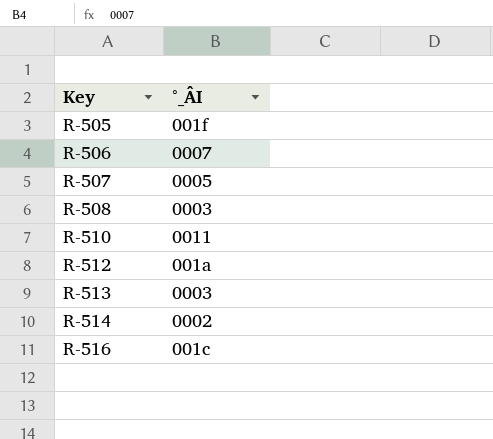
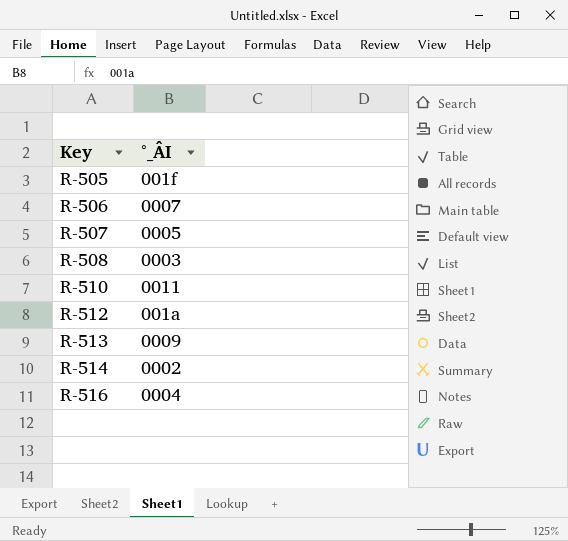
R-513 | °_ÂI: 0003 -> 0009
R-516 | °_ÂI: 001c -> 0004

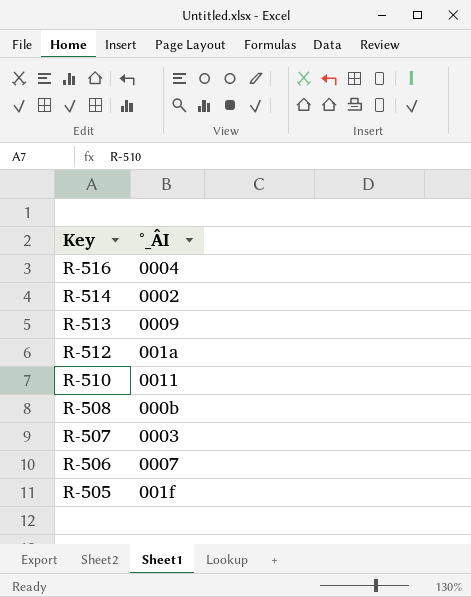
row order: Key ascending -> Key descending
R-508 | °_ÂI: 0003 -> 000b
R-507 | °_ÂI: 0005 -> 0003

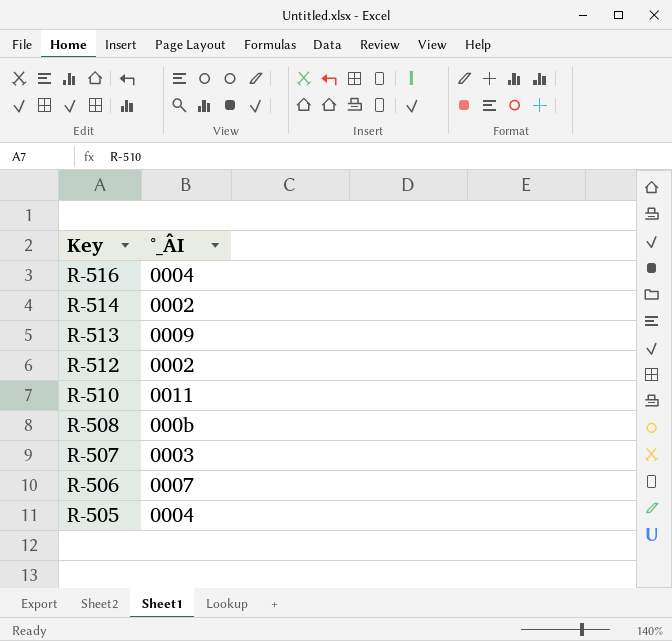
R-512 | °_ÂI: 001a -> 0002
R-505 | °_ÂI: 001f -> 0004

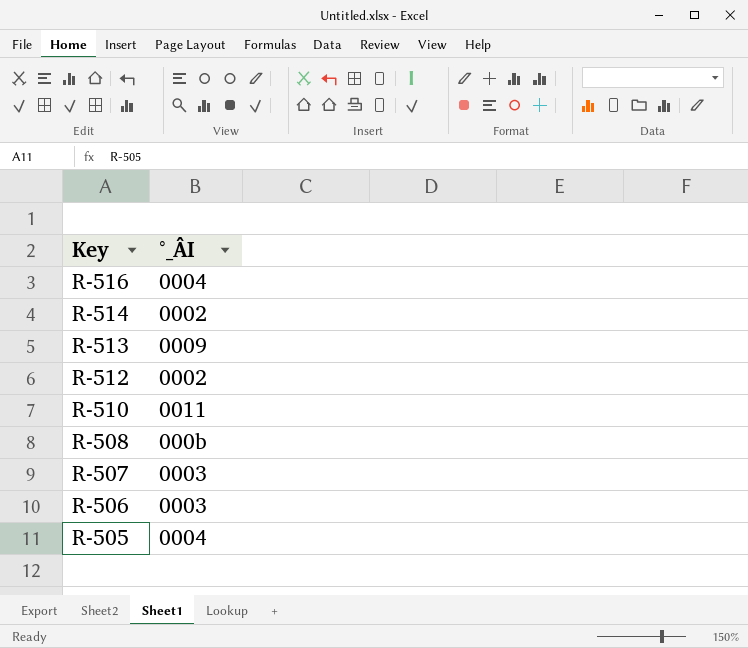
R-506 | °_ÂI: 0007 -> 0003

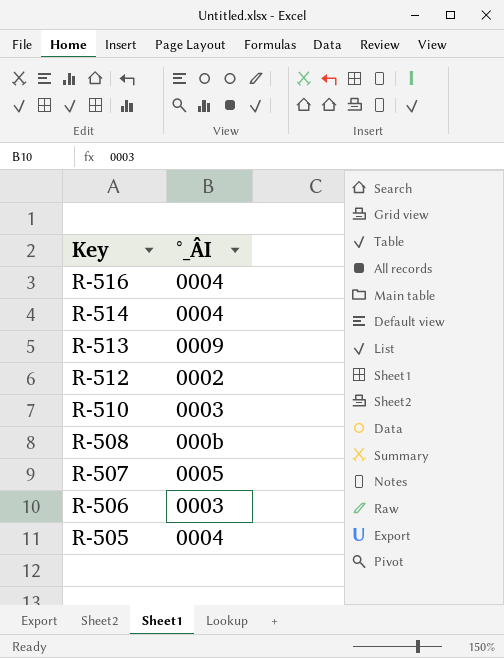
R-514 | °_ÂI: 0002 -> 0004
R-510 | °_ÂI: 0011 -> 0003
R-507 | °_ÂI: 0003 -> 0005

